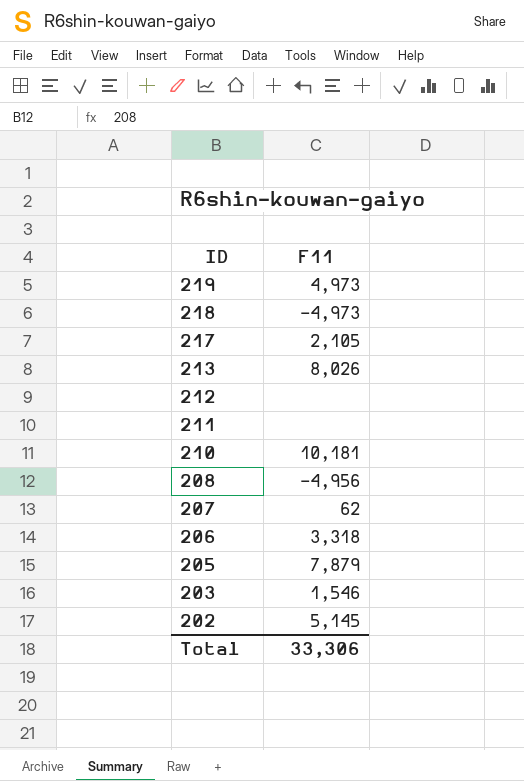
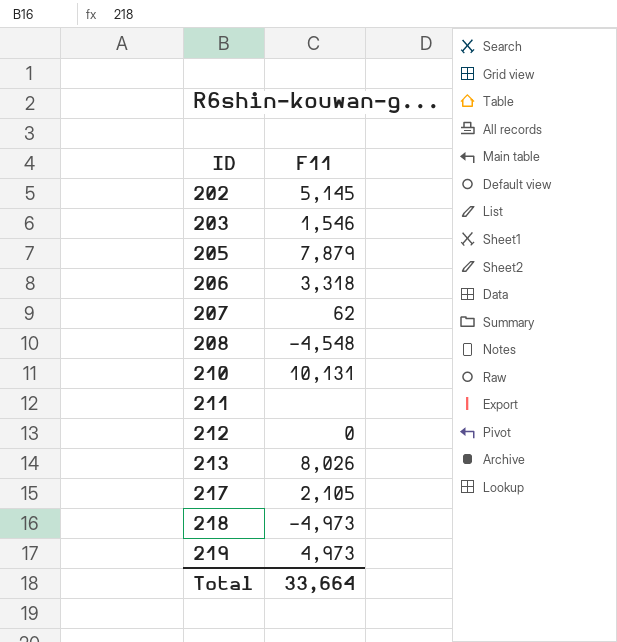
row order: ID descending -> ID ascending
208 | F11: -4,956 -> -4,548
210 | F11: 10,181 -> 10,131
212 | F11: none -> 0
Total | F11: 33,306 -> 33,664

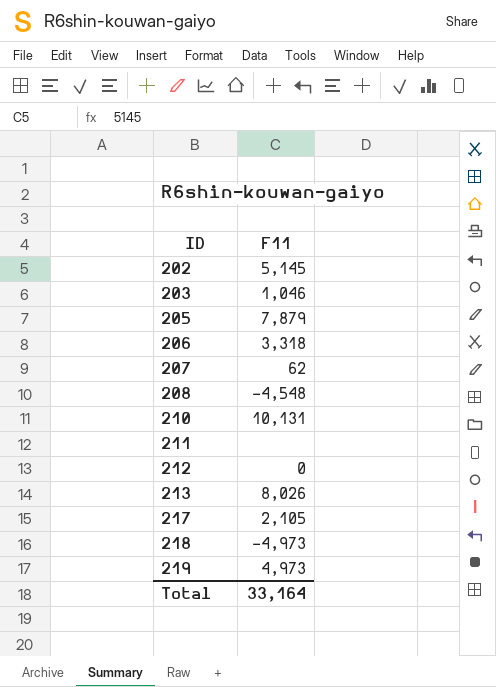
203 | F11: 1,546 -> 1,046
Total | F11: 33,664 -> 33,164

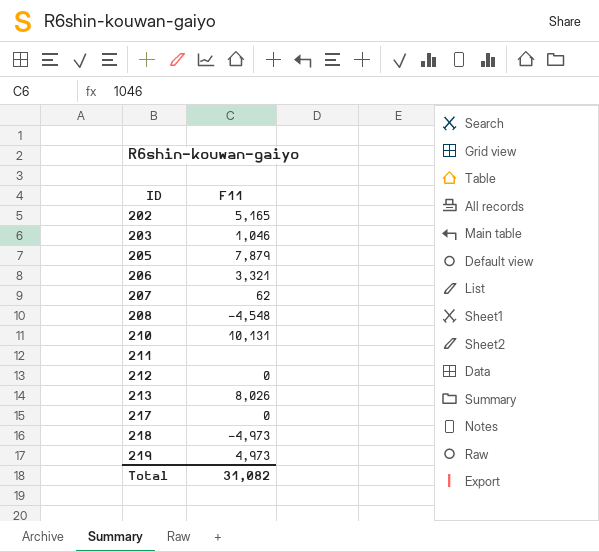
202 | F11: 5,145 -> 5,165
206 | F11: 3,318 -> 3,321
217 | F11: 2,105 -> 0
Total | F11: 33,164 -> 31,082

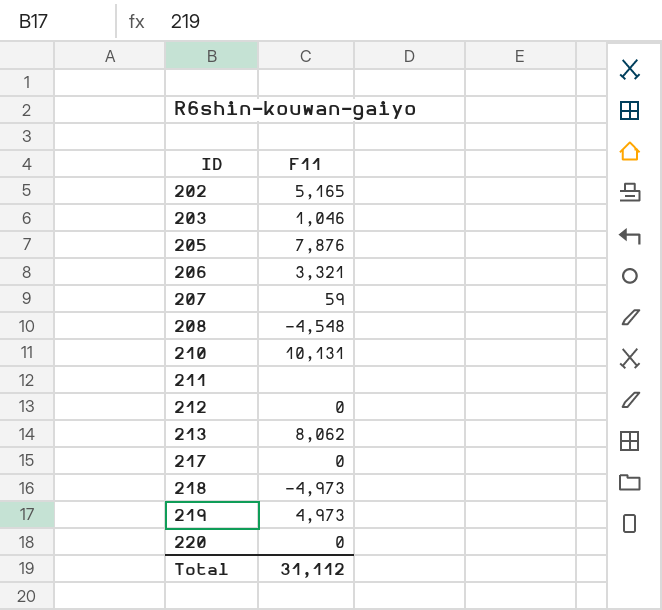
205 | F11: 7,879 -> 7,876
207 | F11: 62 -> 59
213 | F11: 8,026 -> 8,062
row 220: none -> 0
Total | F11: 31,082 -> 31,112

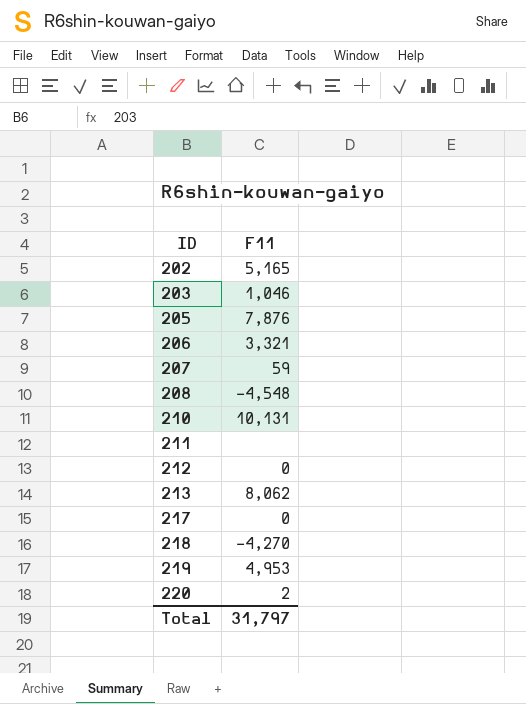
218 | F11: -4,973 -> -4,270
219 | F11: 4,973 -> 4,953
220 | F11: 0 -> 2
Total | F11: 31,112 -> 31,797

